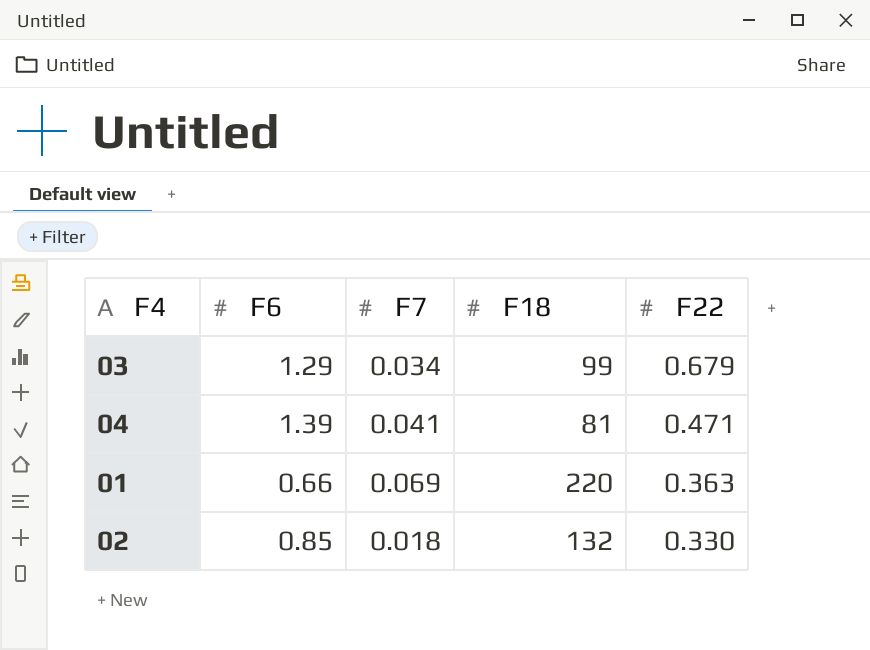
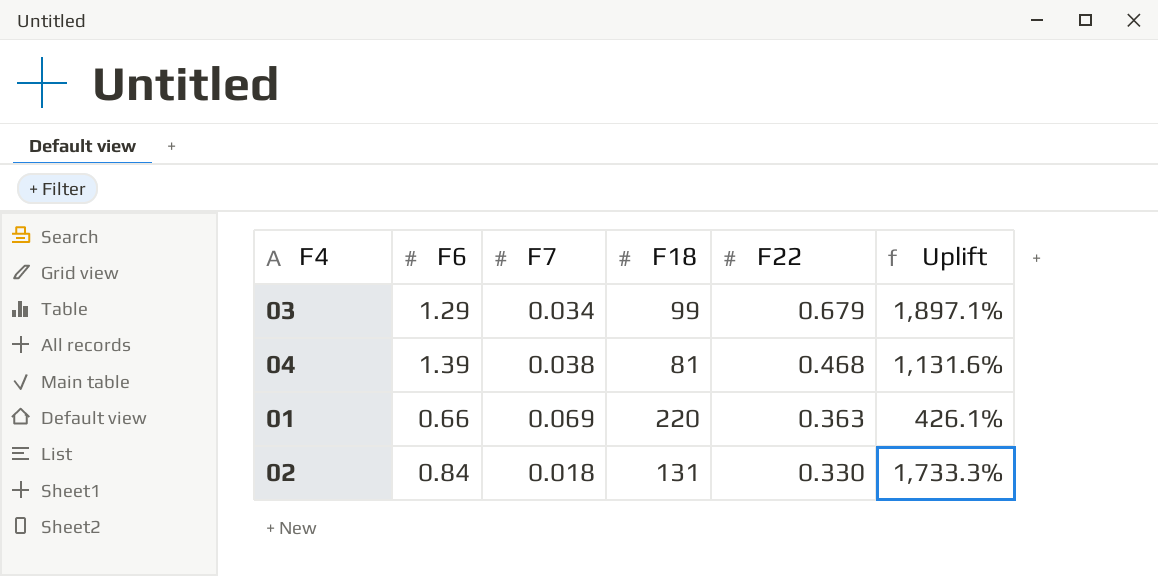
column Uplift | formula: none -> ([F22] - [F7]) / [F7]
04 | F7: 0.041 -> 0.038
04 | F22: 0.471 -> 0.468
02 | F6: 0.85 -> 0.84
02 | F18: 132 -> 131

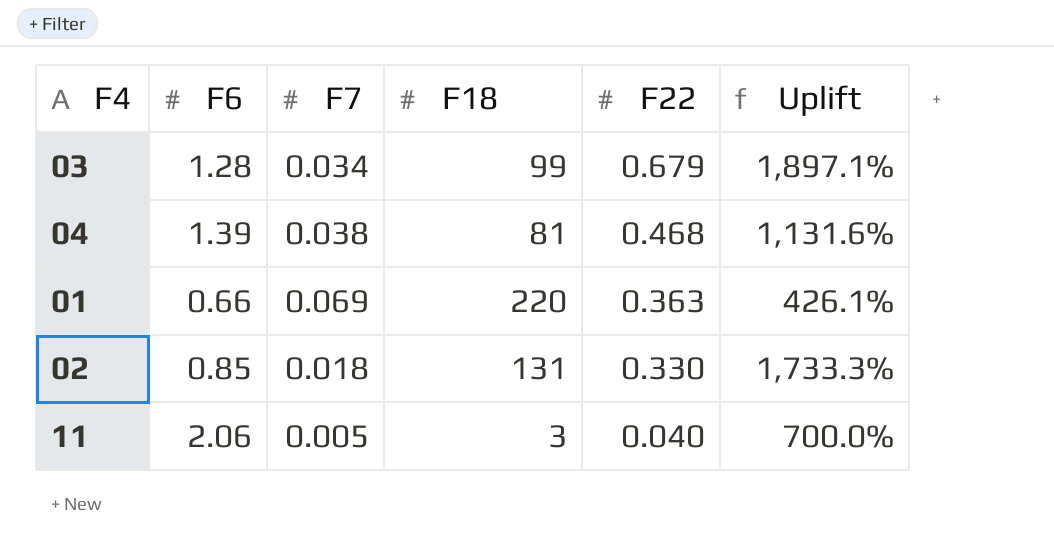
03 | F6: 1.29 -> 1.28
02 | F6: 0.84 -> 0.85
row 11: none -> 2.06 | 0.005 | 3 | 0.040 | 700.0%

